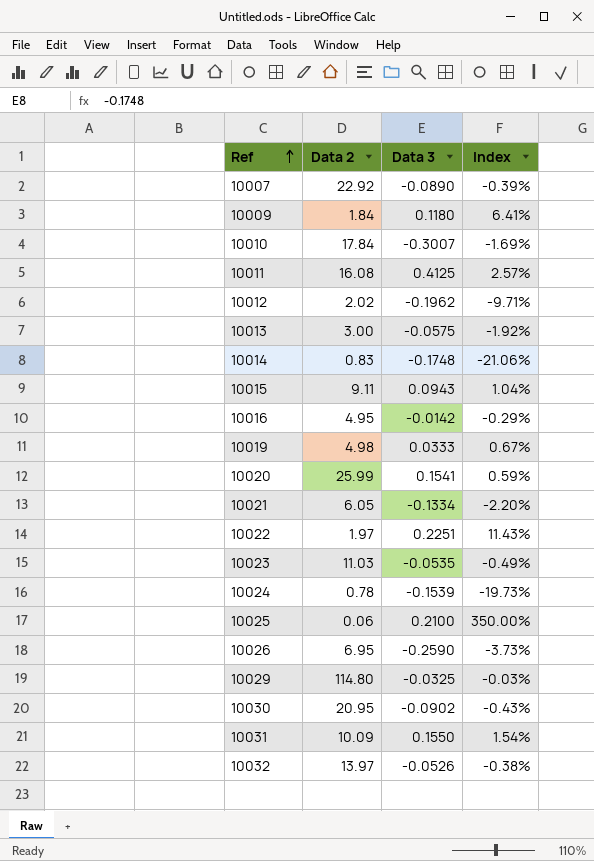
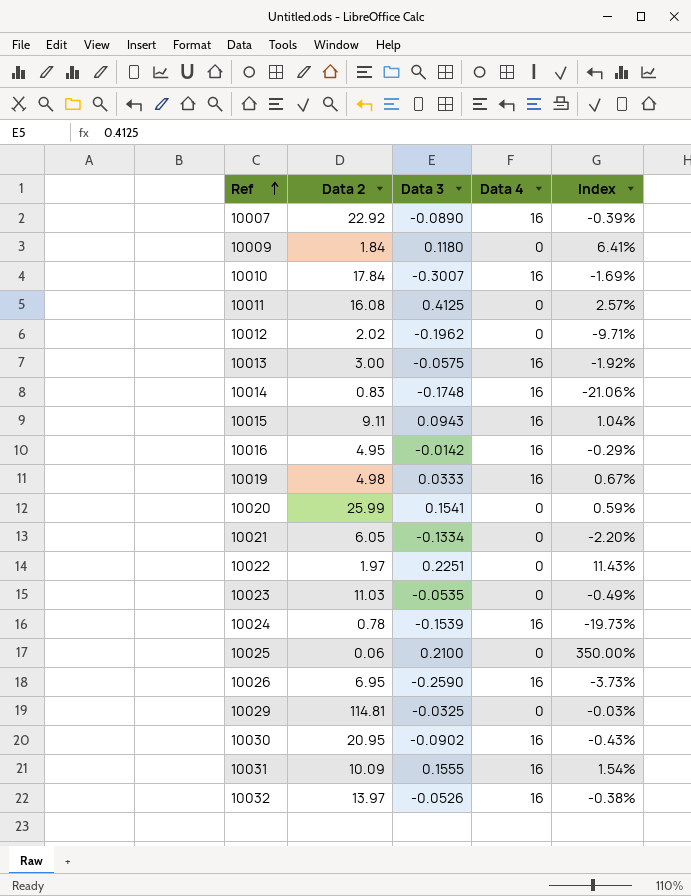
column Data 4 | position: none -> 4
10029 | Data 2: 114.80 -> 114.81
10031 | Data 3: 0.1550 -> 0.1555

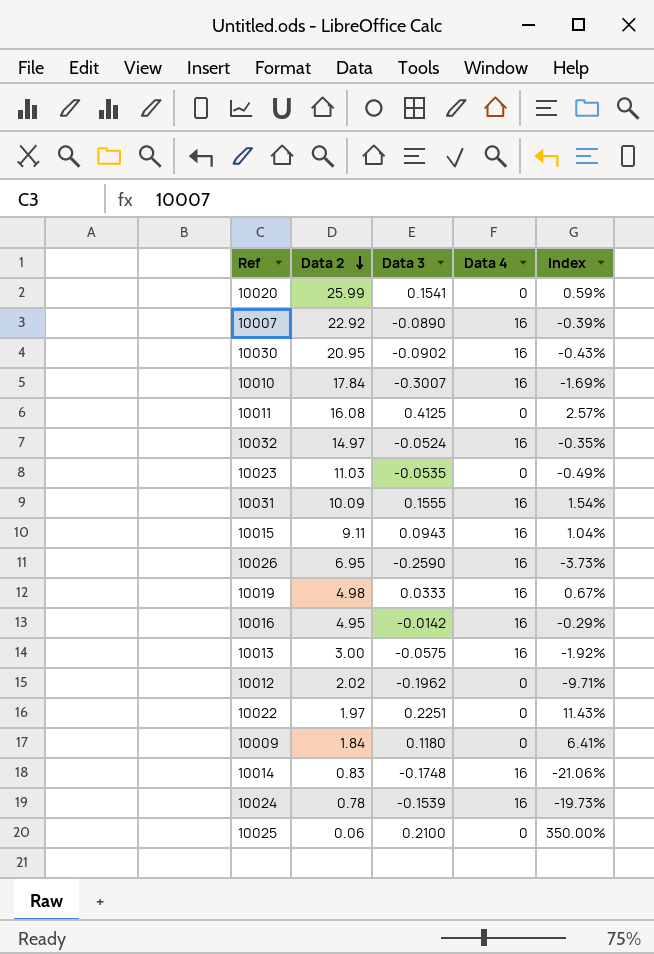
row order: Ref ascending -> Data 2 descending
row 10021: 6.05 | -0.1334 | 0 | -2.20% -> none
row 10029: 114.81 | -0.0325 | 0 | -0.03% -> none
10032 | Data 2: 13.97 -> 14.97
10032 | Data 3: -0.0526 -> -0.0524
10032 | Index: -0.38% -> -0.35%

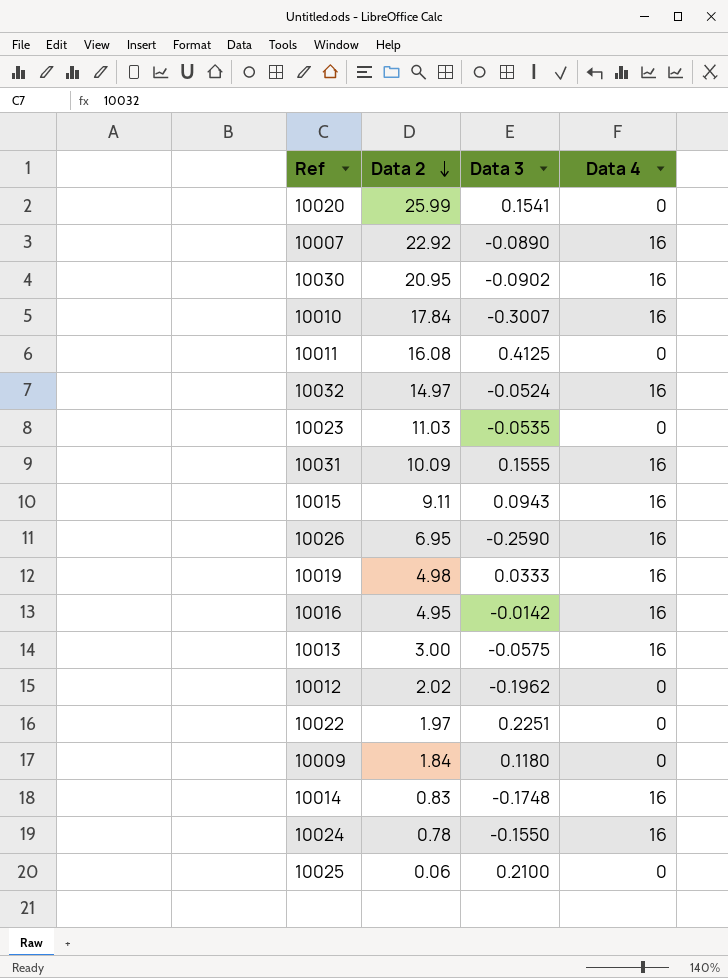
column Index | formula: [Data 3] / [Data 2] -> none
10024 | Data 3: -0.1539 -> -0.1550

